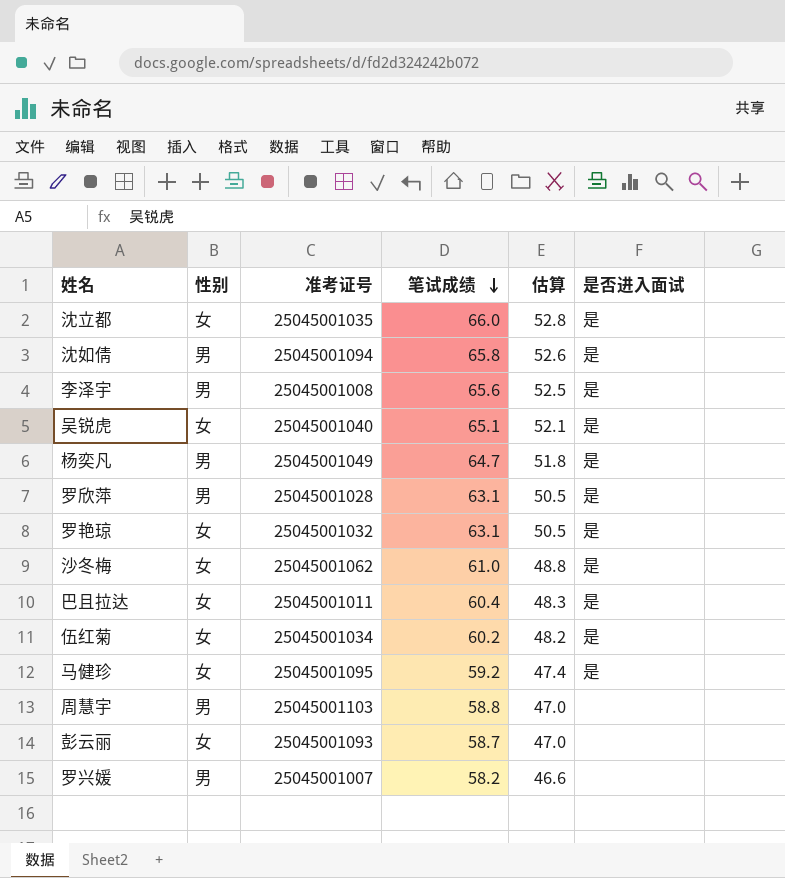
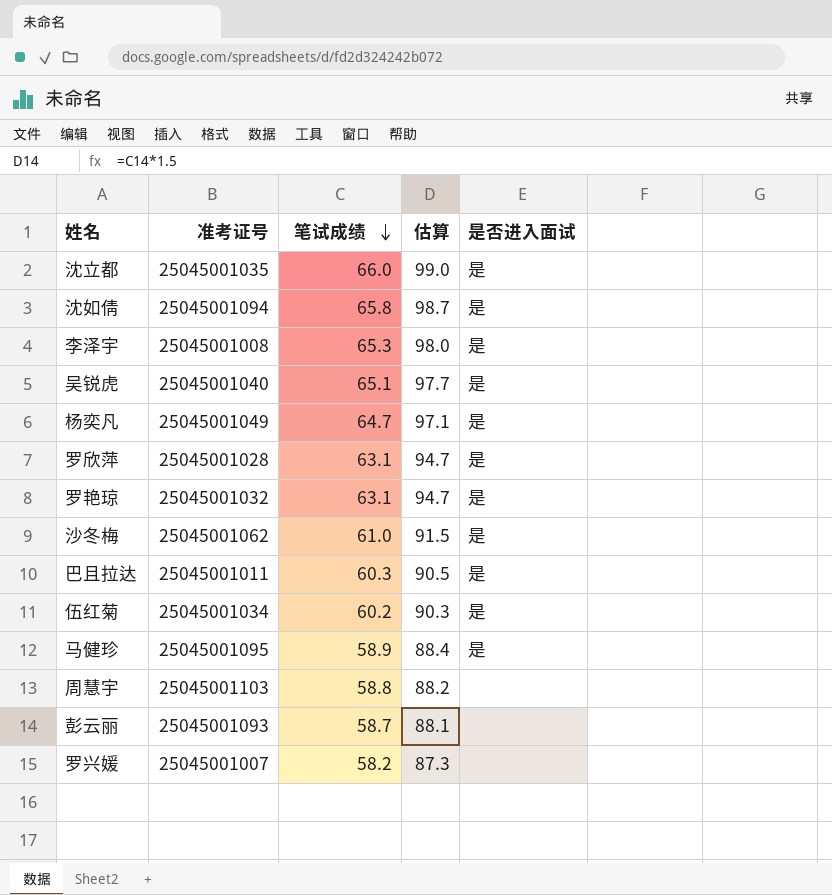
column 性别 | position: 2 -> none
column 估算 | formula: [笔试成绩] * 0.8 -> [笔试成绩] * 1.5
李泽宇 | 笔试成绩: 65.6 -> 65.3
巴且拉达 | 笔试成绩: 60.4 -> 60.3
马健珍 | 笔试成绩: 59.2 -> 58.9

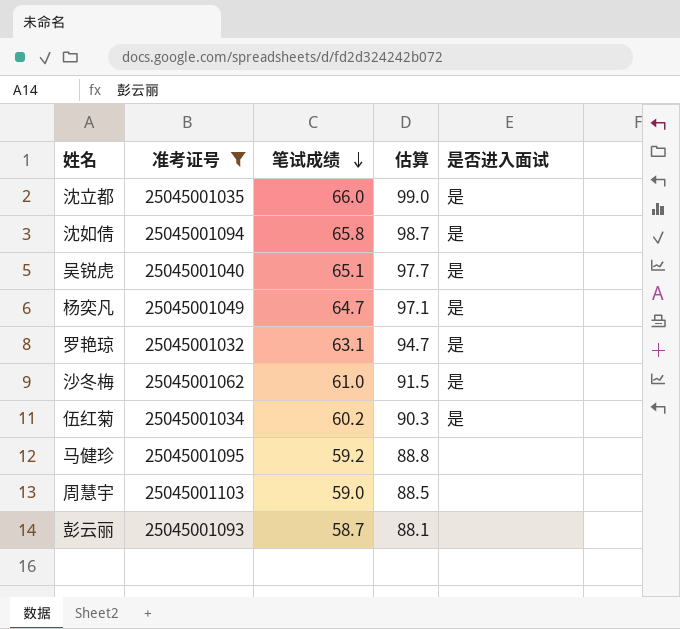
filter: none -> 准考证号 >= 25045001032
马健珍 | 笔试成绩: 58.9 -> 59.2
马健珍 | 估算: 88.4 -> 88.8
马健珍 | 是否进入面试: 是 -> none
周慧宇 | 笔试成绩: 58.8 -> 59.0
周慧宇 | 估算: 88.2 -> 88.5

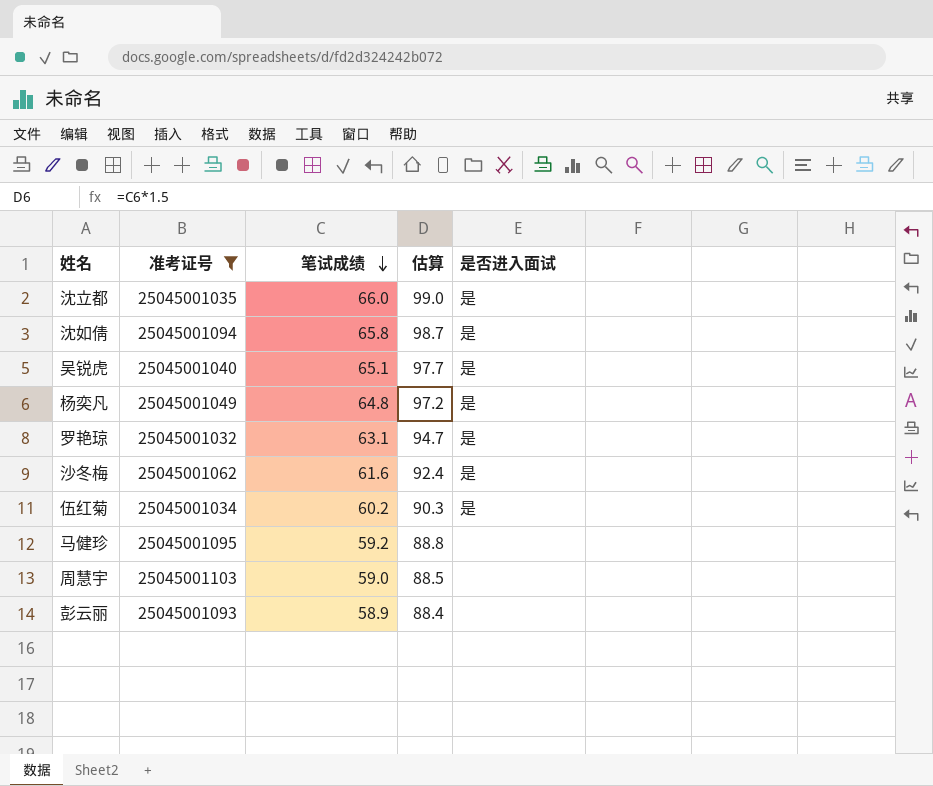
杨奕凡 | 笔试成绩: 64.7 -> 64.8
杨奕凡 | 估算: 97.1 -> 97.2
沙冬梅 | 笔试成绩: 61.0 -> 61.6
沙冬梅 | 估算: 91.5 -> 92.4
彭云丽 | 笔试成绩: 58.7 -> 58.9
彭云丽 | 估算: 88.1 -> 88.4

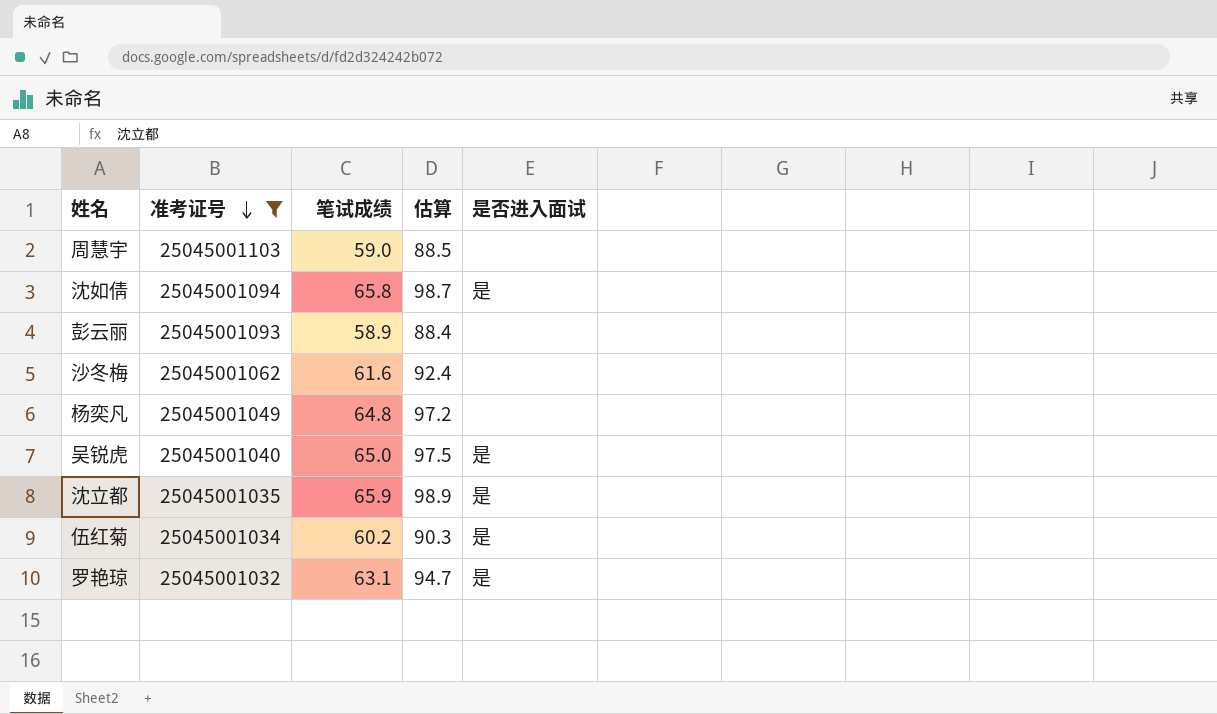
row order: 笔试成绩 descending -> 准考证号 descending
row 马健珍: 25045001095 | 59.2 | 88.8 | none -> none
沙冬梅 | 是否进入面试: 是 -> none
杨奕凡 | 是否进入面试: 是 -> none
吴锐虎 | 笔试成绩: 65.1 -> 65.0
吴锐虎 | 估算: 97.7 -> 97.5
沈立都 | 笔试成绩: 66.0 -> 65.9
沈立都 | 估算: 99.0 -> 98.9

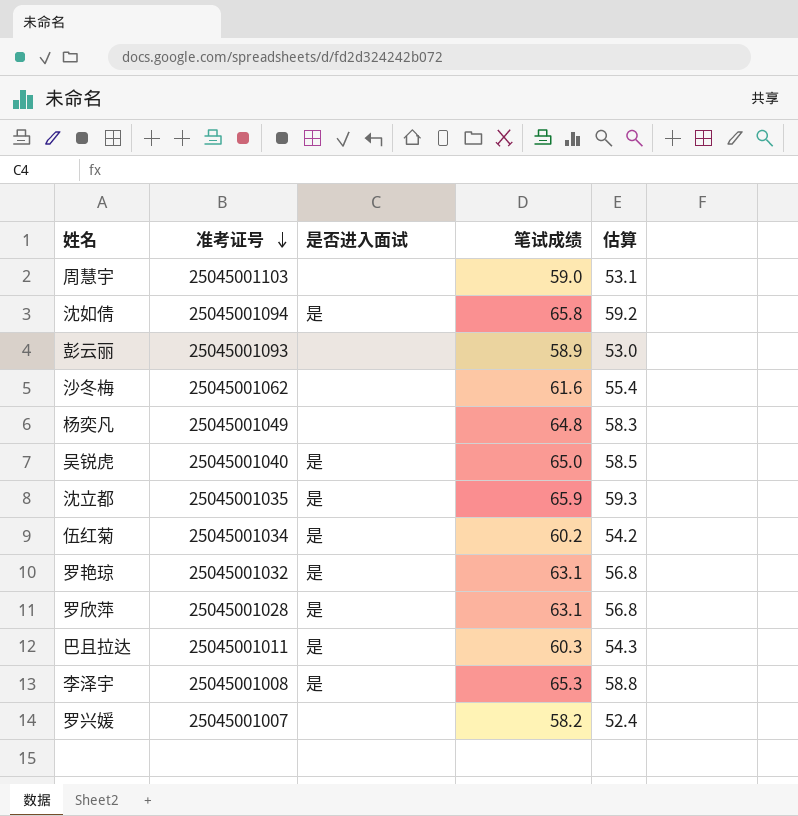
filter: 准考证号 >= 25045001032 -> none
column 是否进入面试 | position: 5 -> 3
column 估算 | formula: [笔试成绩] * 1.5 -> [笔试成绩] * 0.9

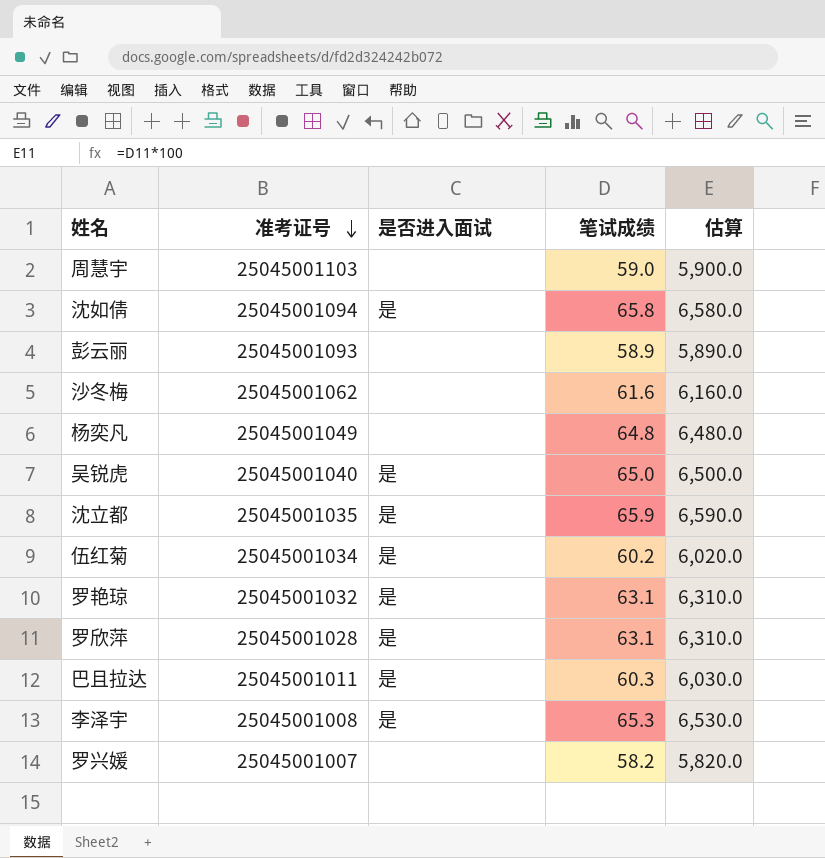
column 估算 | formula: [笔试成绩] * 0.9 -> [笔试成绩] * 100

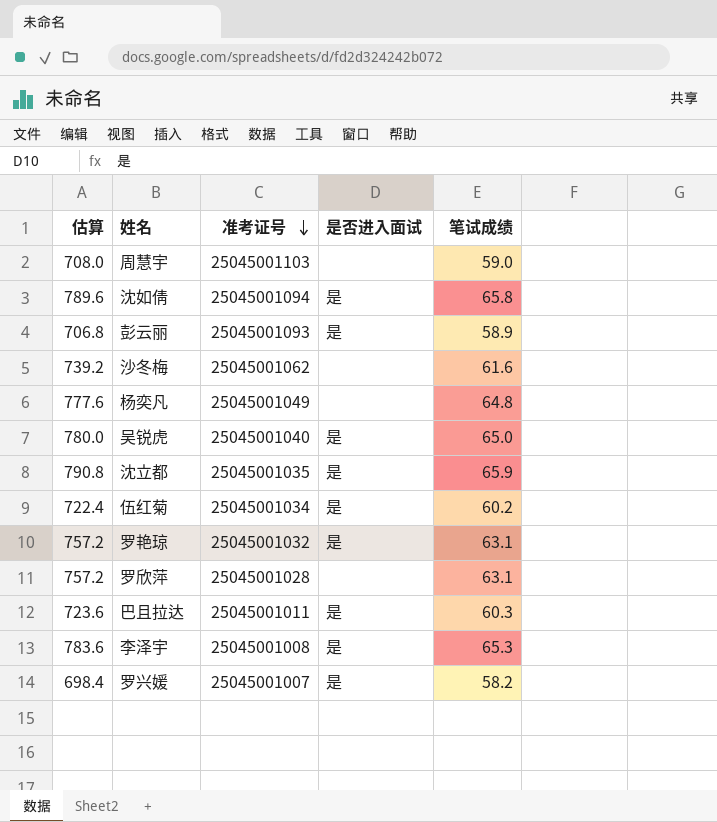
column 估算 | formula: [笔试成绩] * 100 -> [笔试成绩] * 12
column 估算 | position: 5 -> 1
彭云丽 | 是否进入面试: none -> 是
罗欣萍 | 是否进入面试: 是 -> none
罗兴媛 | 是否进入面试: none -> 是

